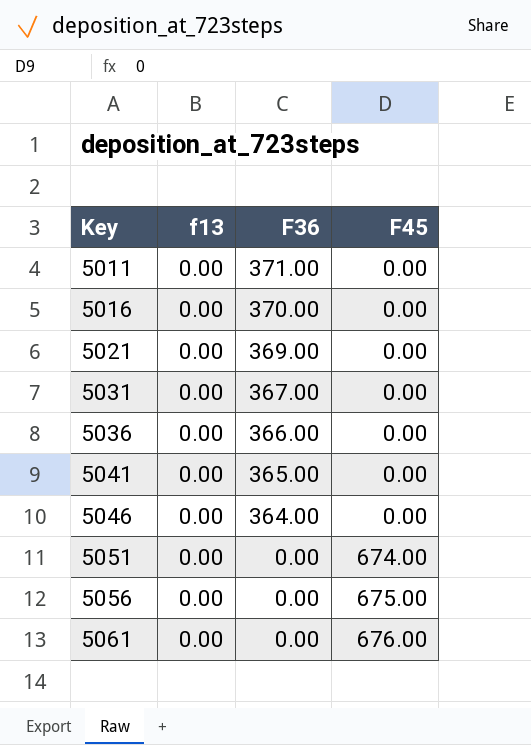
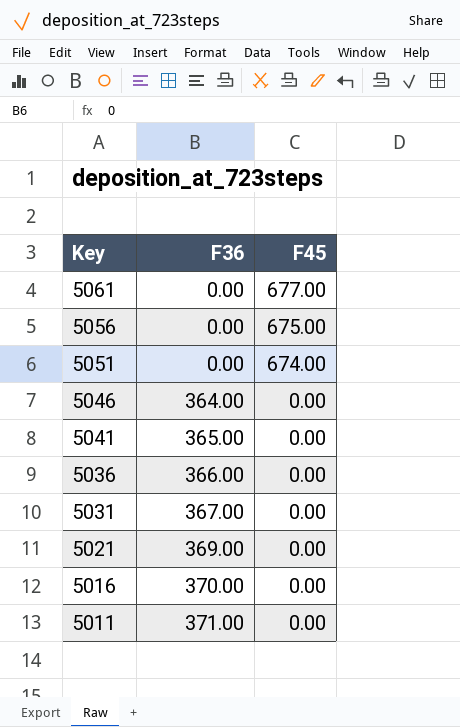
row order: Key ascending -> Key descending
column f13 | position: 2 -> none
5061 | F45: 676.00 -> 677.00

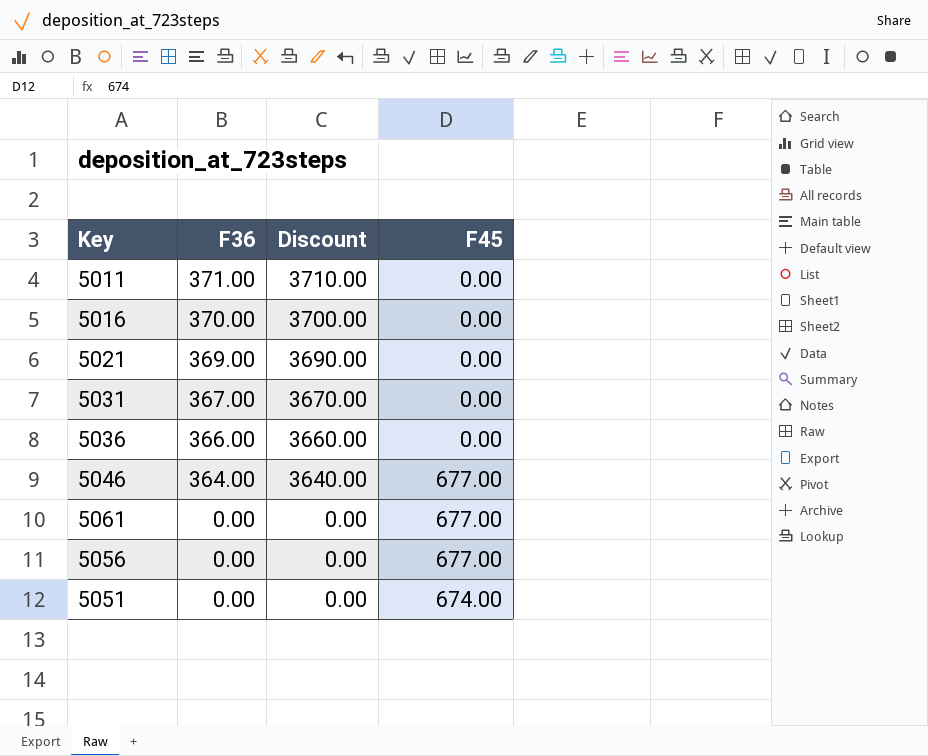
row order: Key descending -> F36 descending
column Discount | formula: none -> [F36] * 10
row 5041: 365.00 | 0.00 -> none
5046 | F45: 0.00 -> 677.00
5056 | F45: 675.00 -> 677.00

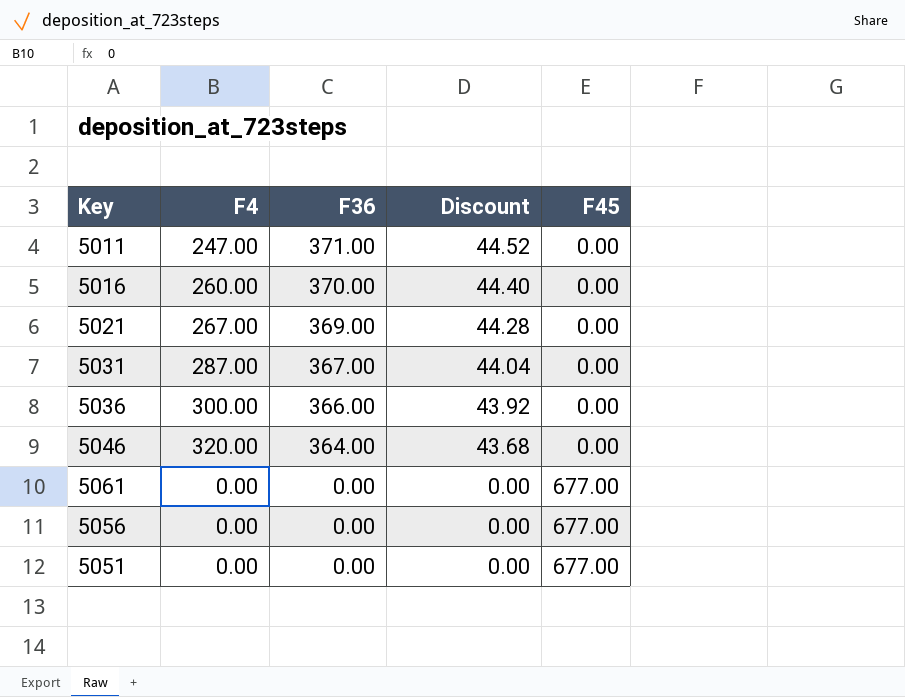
column F4 | position: none -> 2
column Discount | formula: [F36] * 10 -> [F36] * 0.12
5046 | F45: 677.00 -> 0.00
5051 | F45: 674.00 -> 677.00

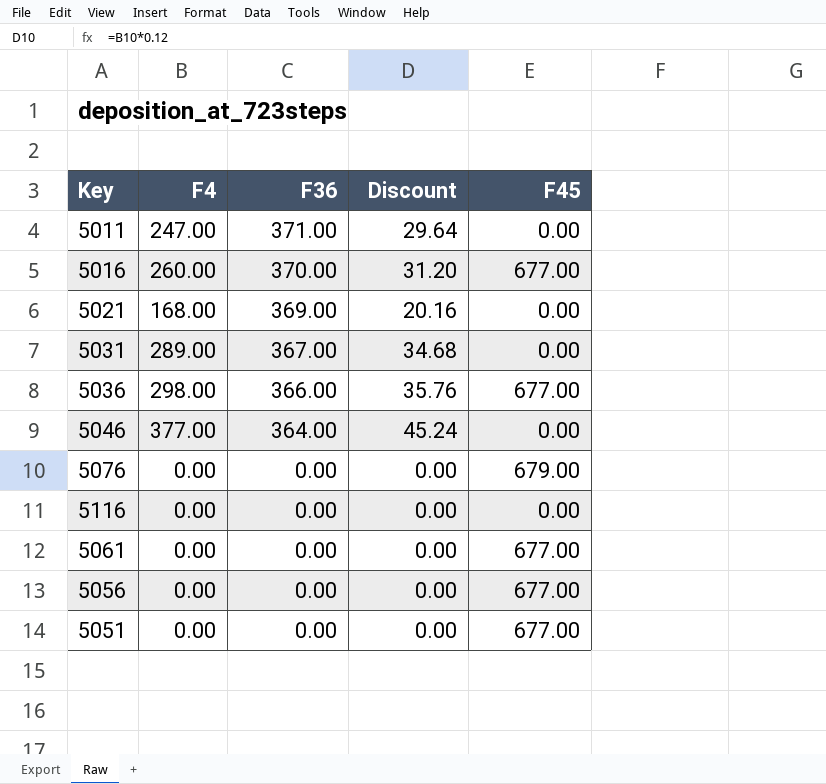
column Discount | formula: [F36] * 0.12 -> [F4] * 0.12
5016 | F45: 0.00 -> 677.00
5021 | F4: 267.00 -> 168.00
5031 | F4: 287.00 -> 289.00
5036 | F4: 300.00 -> 298.00
5036 | F45: 0.00 -> 677.00
5046 | F4: 320.00 -> 377.00
row 5076: none -> 0.00 | 0.00 | 0.00 | 679.00
row 5116: none -> 0.00 | 0.00 | 0.00 | 0.00

